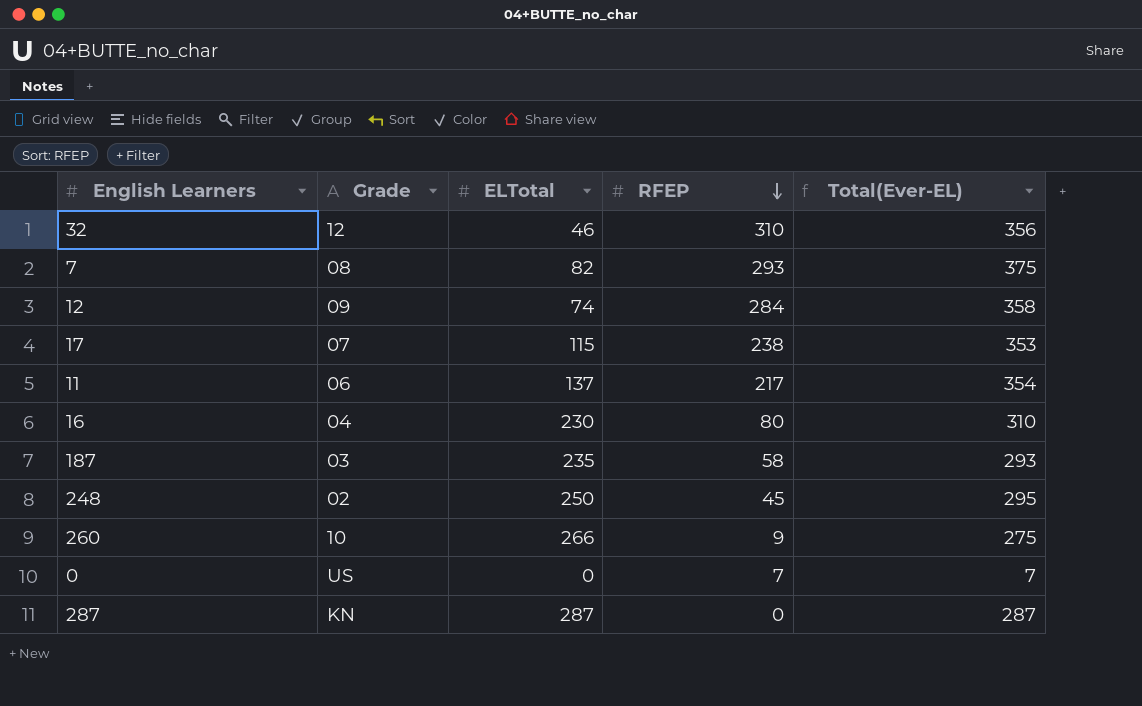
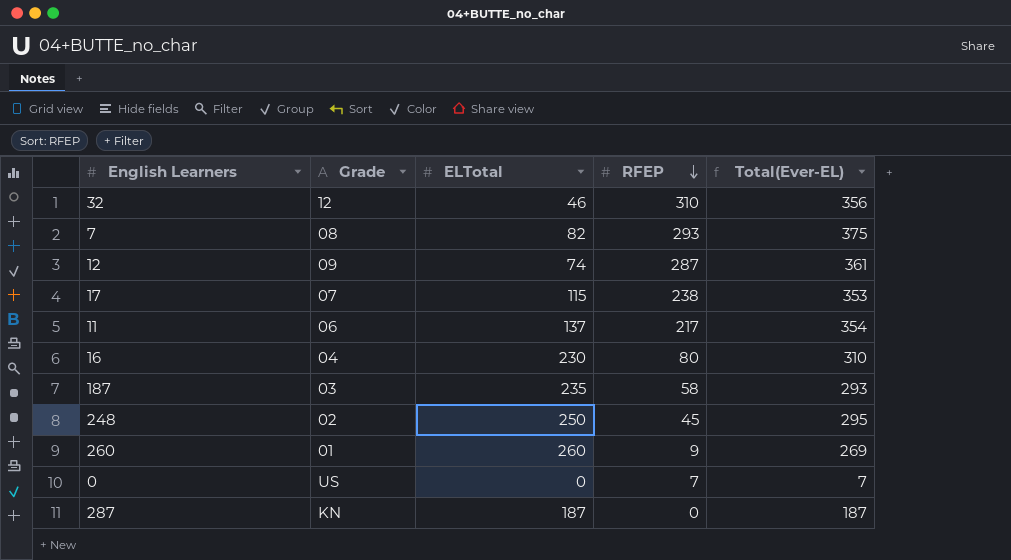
12 | RFEP: 284 -> 287
12 | Total(Ever-EL): 358 -> 361
260 | Grade: 10 -> 01
260 | ELTotal: 266 -> 260
260 | Total(Ever-EL): 275 -> 269
287 | ELTotal: 287 -> 187
287 | Total(Ever-EL): 287 -> 187

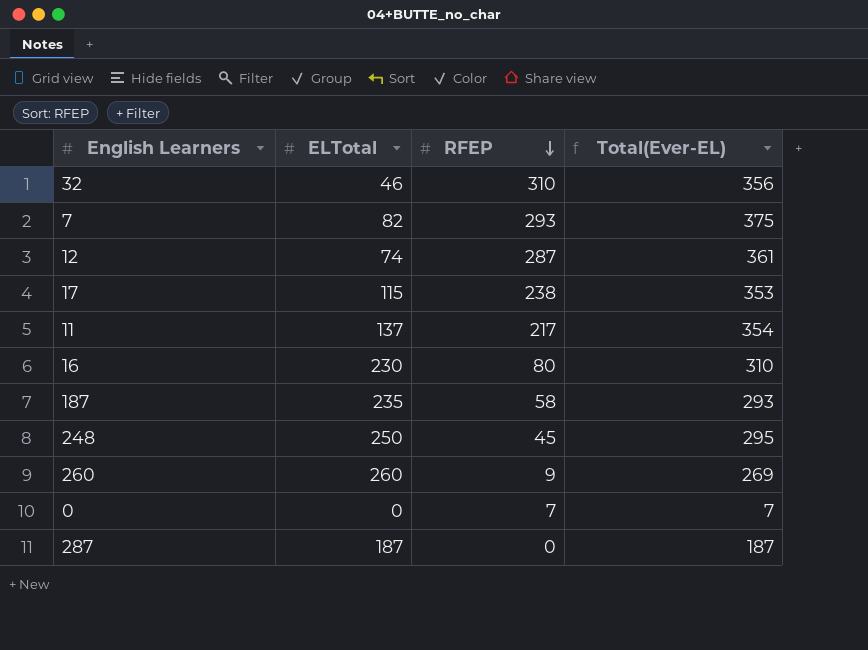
column Grade | position: 2 -> none

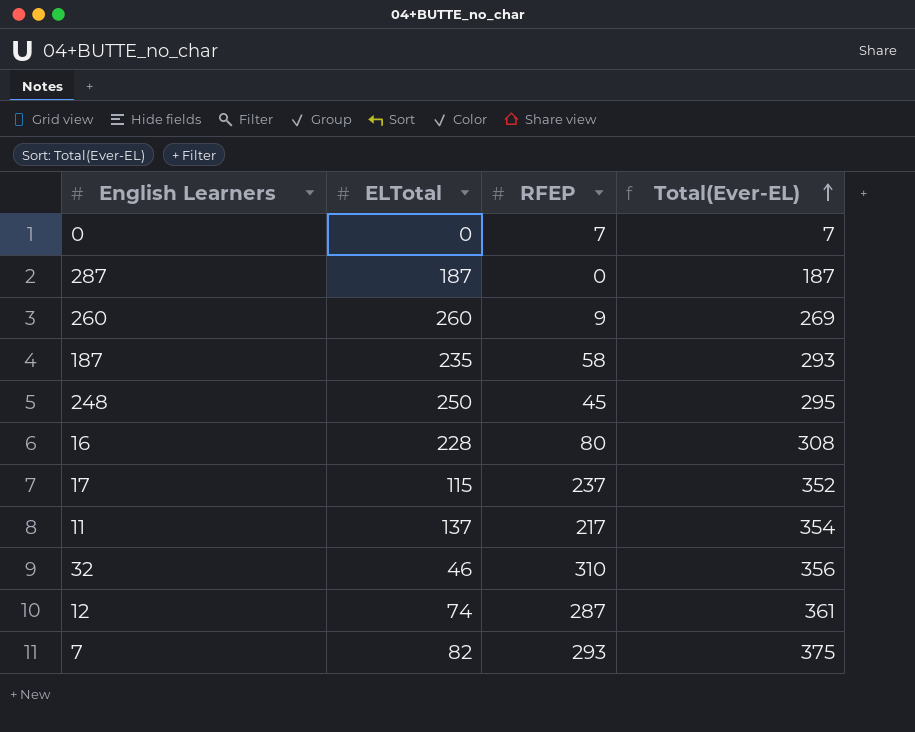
row order: RFEP descending -> Total(Ever-EL) ascending
16 | ELTotal: 230 -> 228
16 | Total(Ever-EL): 310 -> 308
17 | RFEP: 238 -> 237
17 | Total(Ever-EL): 353 -> 352

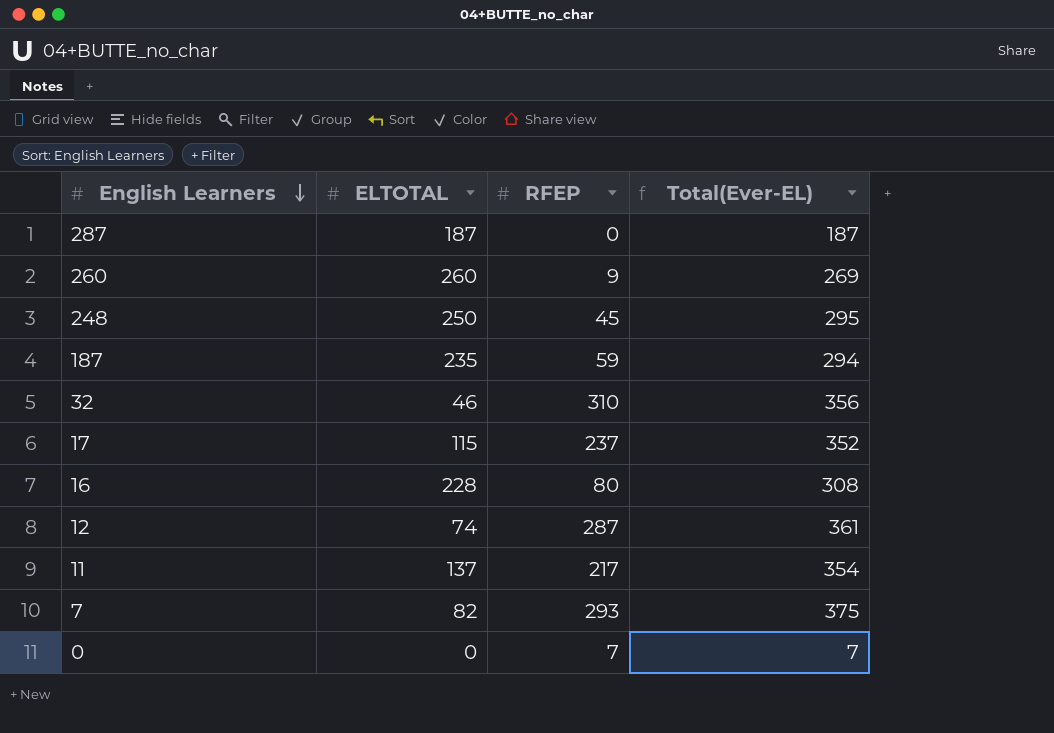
row order: Total(Ever-EL) ascending -> English Learners descending
column name: ELTotal -> ELTOTAL
187 | RFEP: 58 -> 59
187 | Total(Ever-EL): 293 -> 294

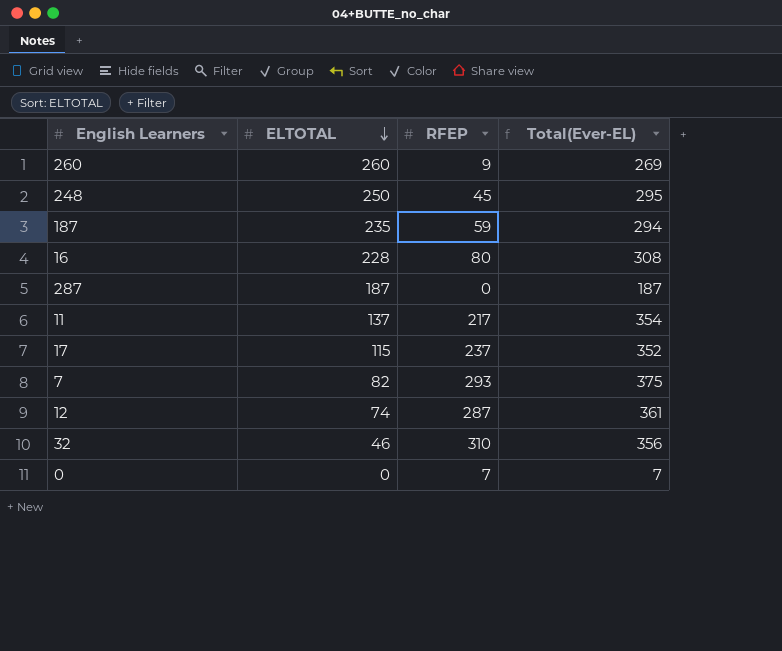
row order: English Learners descending -> ELTOTAL descending

